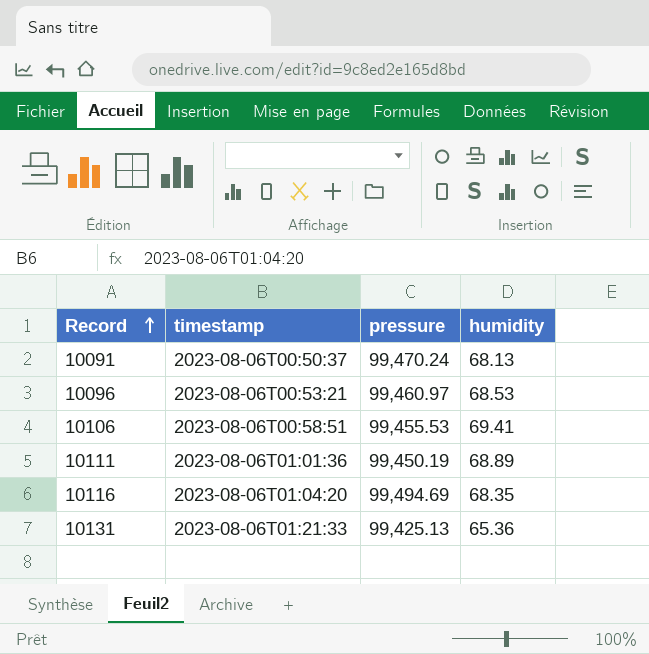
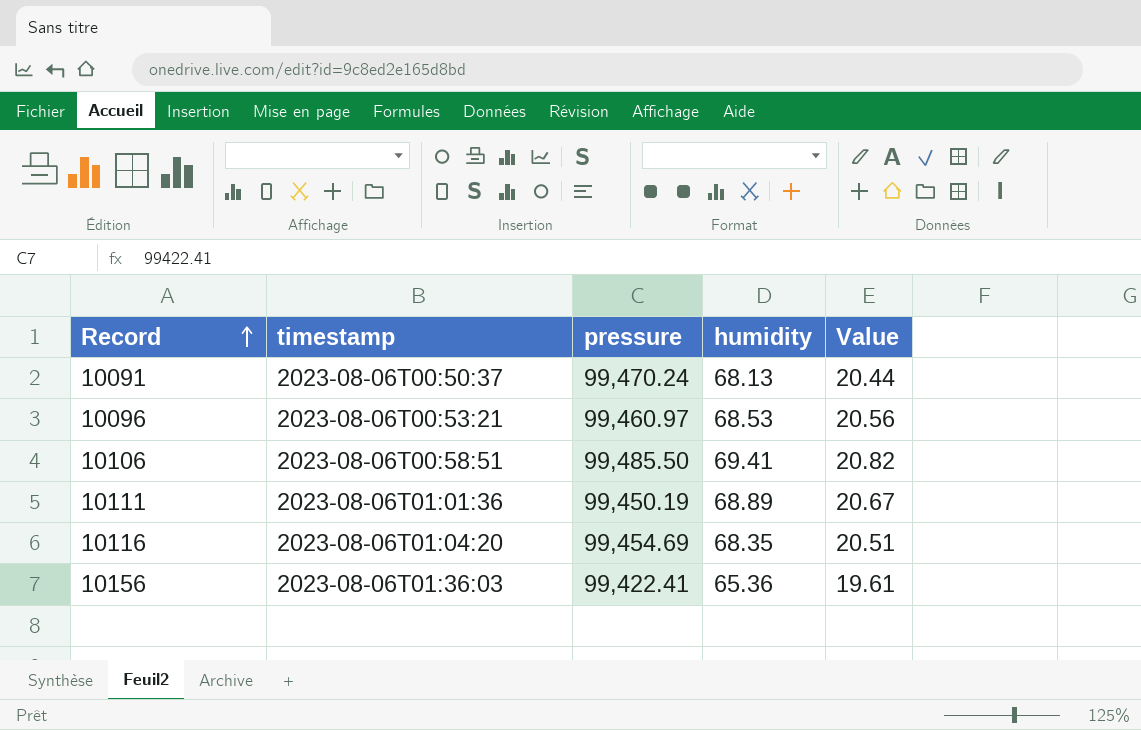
column Value | formula: none -> [humidity] * 0.3
row 10131: 2023-08-06T01:21:33 | 99,425.13 | 65.36 -> none
10106 | pressure: 99,455.53 -> 99,485.50
10116 | pressure: 99,494.69 -> 99,454.69
row 10156: none -> 2023-08-06T01:36:03 | 99,422.41 | 65.36 | 19.61

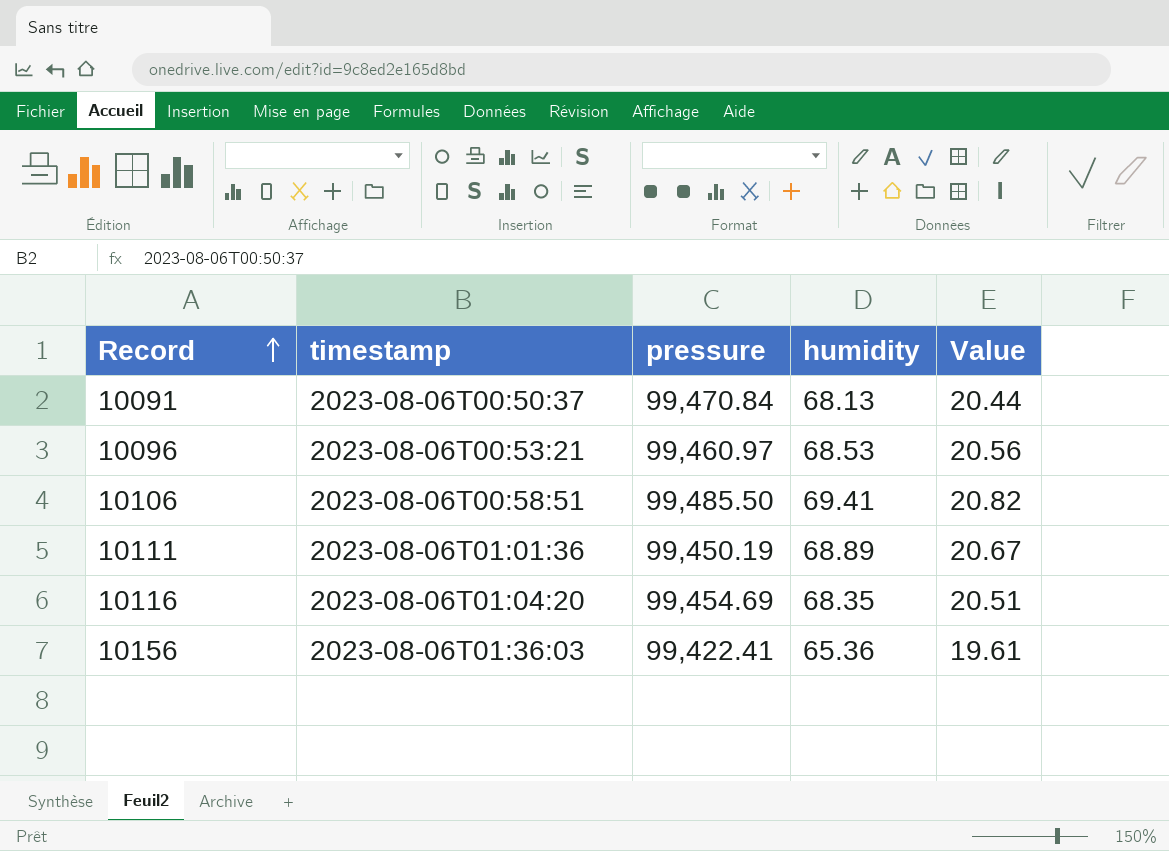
10091 | pressure: 99,470.24 -> 99,470.84

